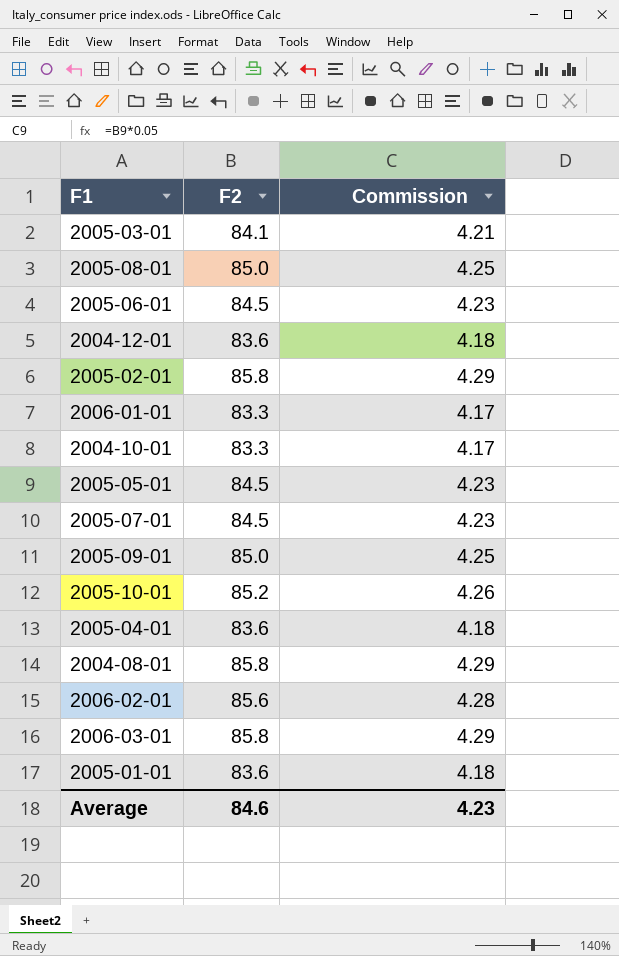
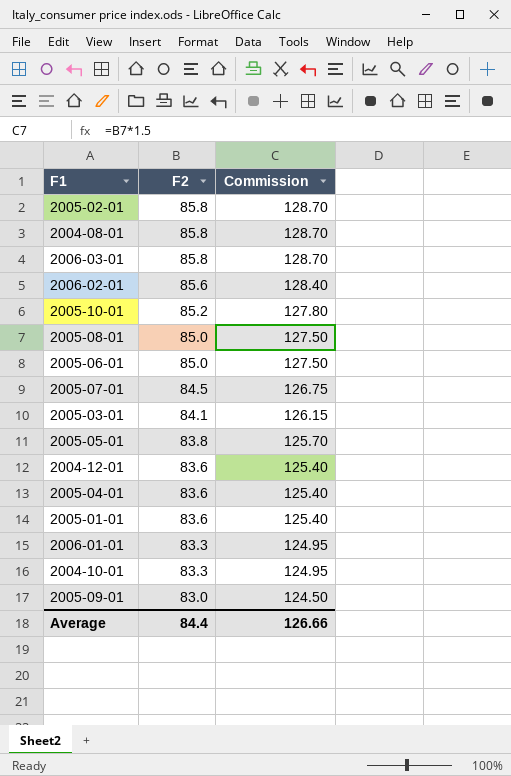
row order: none -> F2 descending
column Commission | formula: [F2] * 0.05 -> [F2] * 1.5
2005-06-01 | F2: 84.5 -> 85.0
2005-05-01 | F2: 84.5 -> 83.8
2005-09-01 | F2: 85.0 -> 83.0
Average | F2: 84.6 -> 84.4
Average | Commission: 4.23 -> 126.66

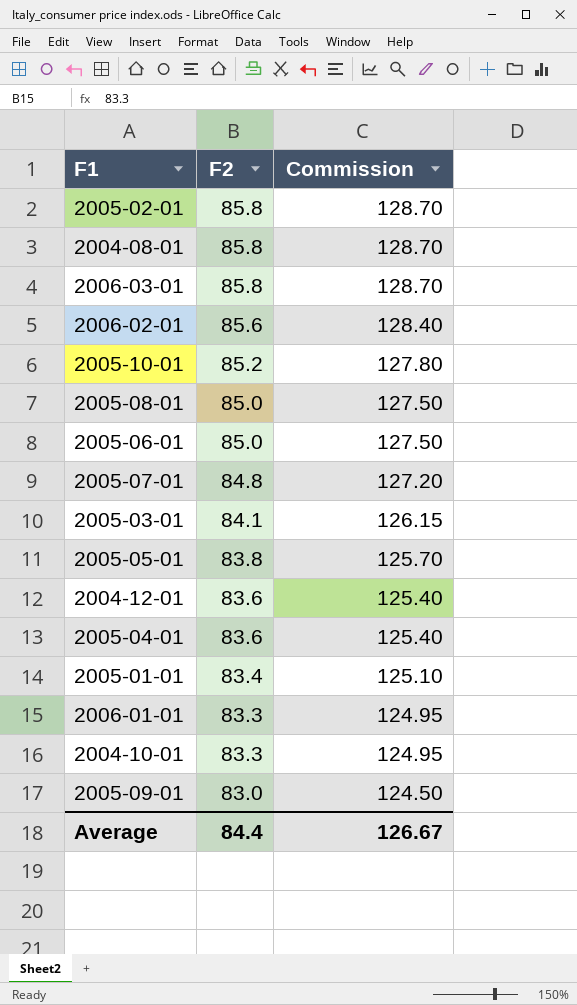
2005-07-01 | F2: 84.5 -> 84.8
2005-07-01 | Commission: 126.75 -> 127.20
2005-01-01 | F2: 83.6 -> 83.4
2005-01-01 | Commission: 125.40 -> 125.10
Average | Commission: 126.66 -> 126.67

